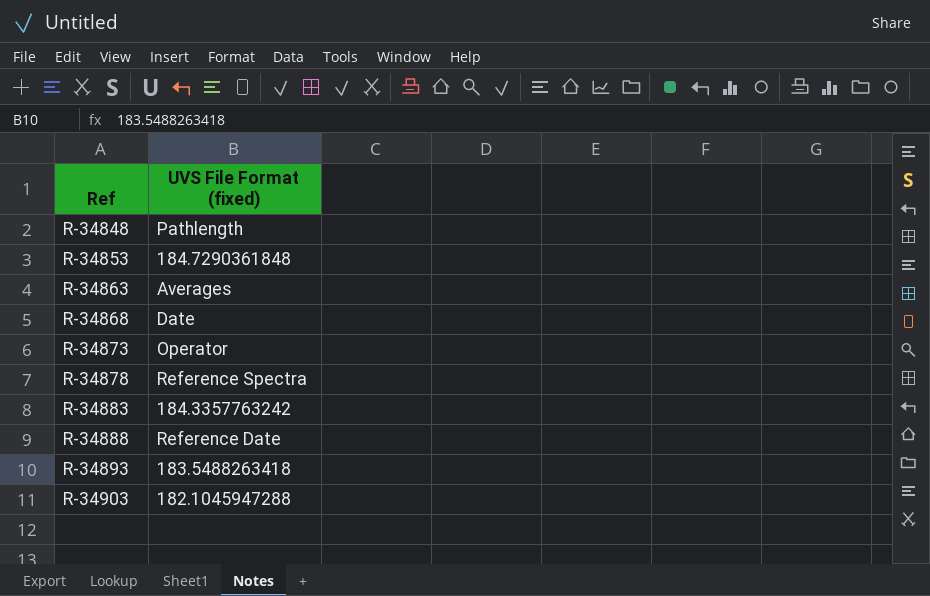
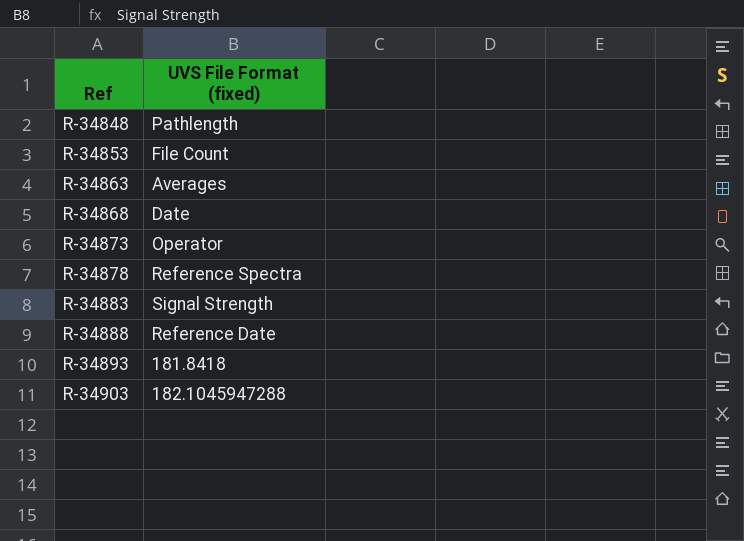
R-34853 | UVS File Format (fixed): 184.7290361848 -> File Count
R-34883 | UVS File Format (fixed): 184.3357763242 -> Signal Strength
R-34893 | UVS File Format (fixed): 183.5488263418 -> 181.8418

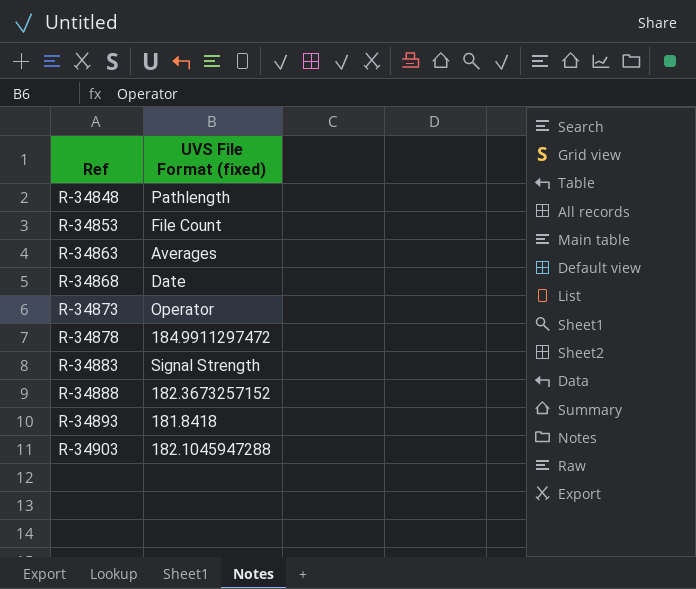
R-34878 | UVS File Format (fixed): Reference Spectra -> 184.9911297472
R-34888 | UVS File Format (fixed): Reference Date -> 182.3673257152

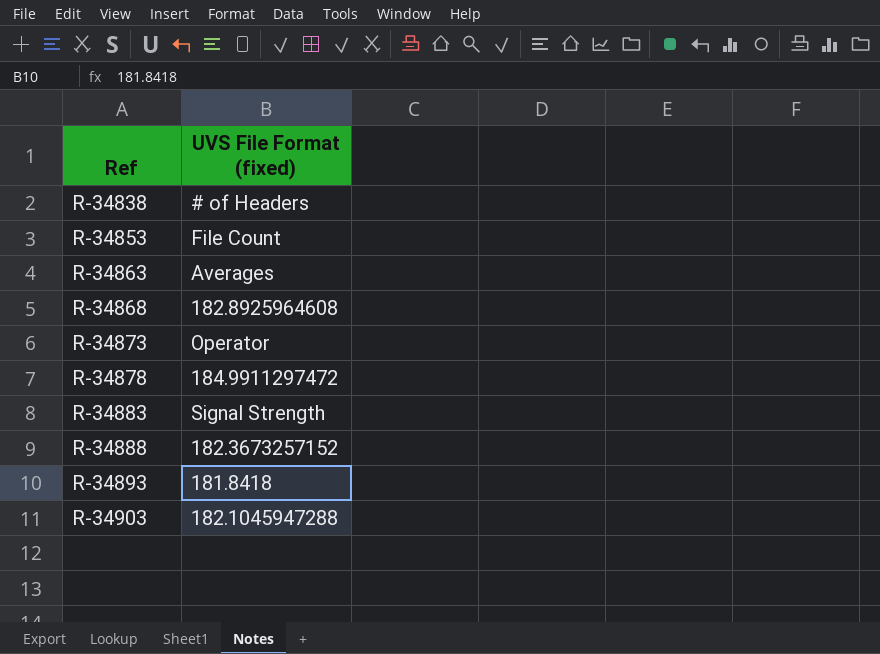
row R-34848: Pathlength -> none
row R-34838: none -> # of Headers
R-34868 | UVS File Format (fixed): Date -> 182.8925964608

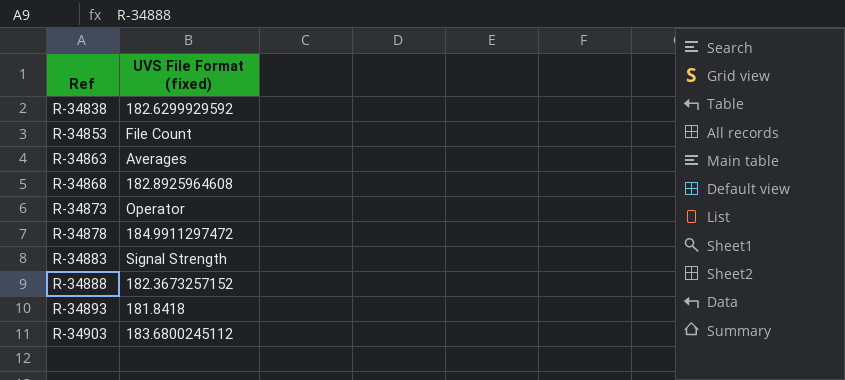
R-34838 | UVS File Format (fixed): # of Headers -> 182.6299929592
R-34903 | UVS File Format (fixed): 182.1045947288 -> 183.6800245112

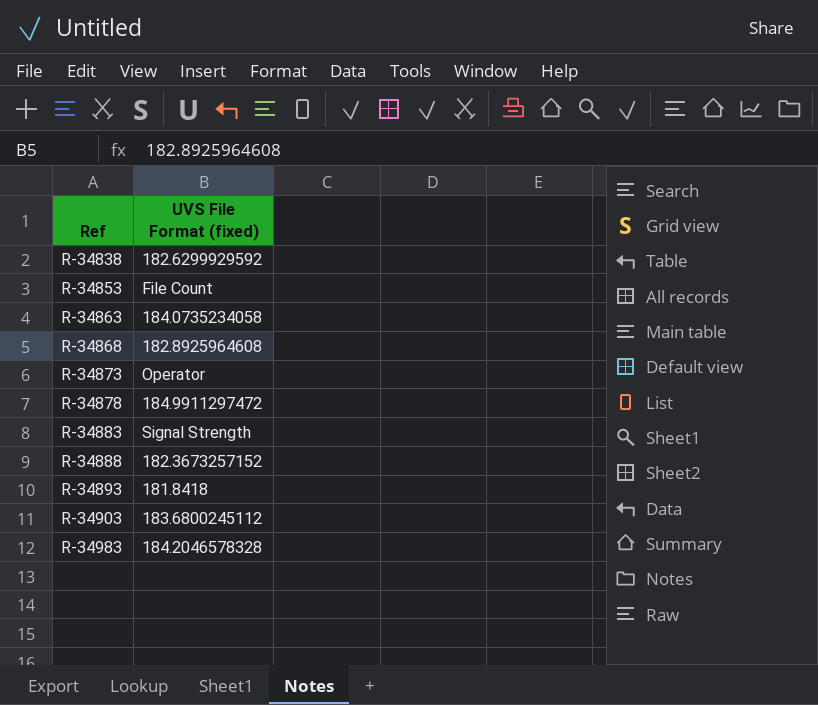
R-34863 | UVS File Format (fixed): Averages -> 184.0735234058
row R-34983: none -> 184.2046578328

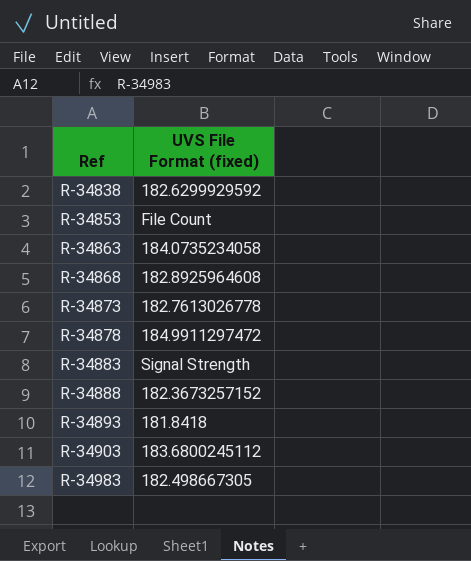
R-34873 | UVS File Format (fixed): Operator -> 182.7613026778
R-34983 | UVS File Format (fixed): 184.2046578328 -> 182.498667305

